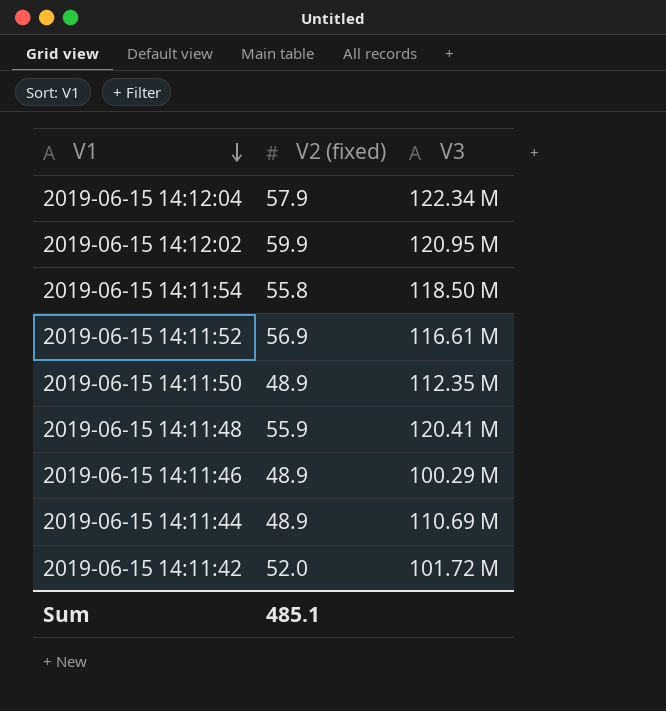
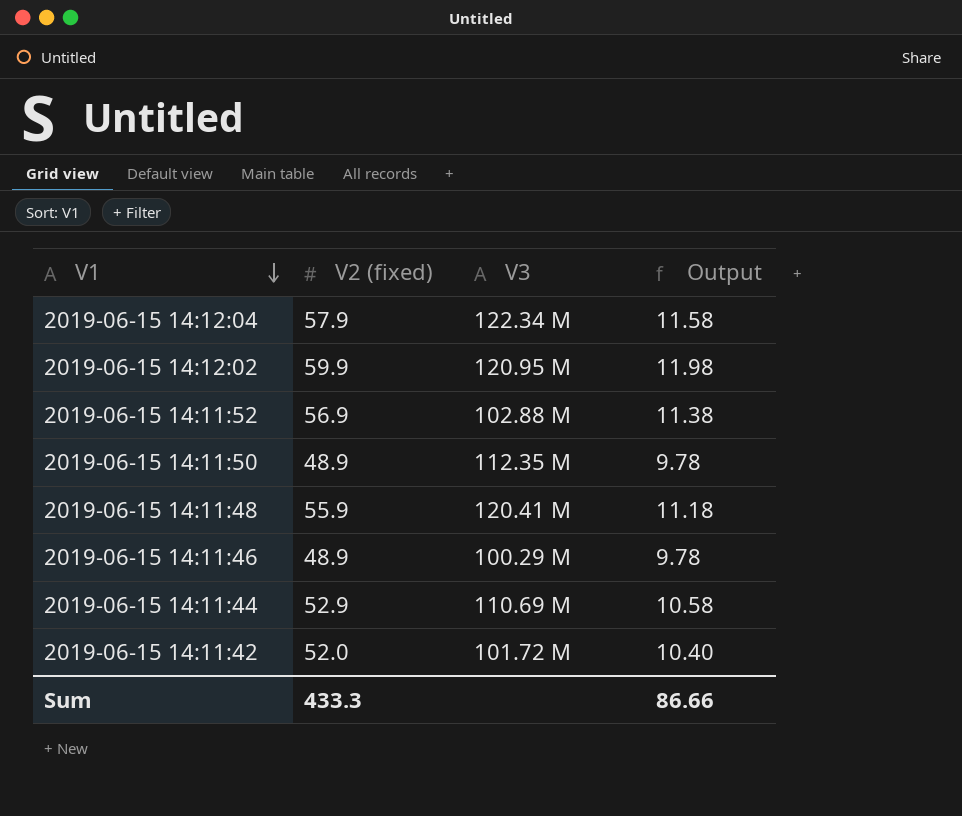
column Output | formula: none -> [V2 (fixed)] * 0.2
row 2019-06-15 14:11:54: 55.8 | 118.50 M -> none
2019-06-15 14:11:52 | V3: 116.61 M -> 102.88 M
2019-06-15 14:11:44 | V2 (fixed): 48.9 -> 52.9
Sum | V2 (fixed): 485.1 -> 433.3

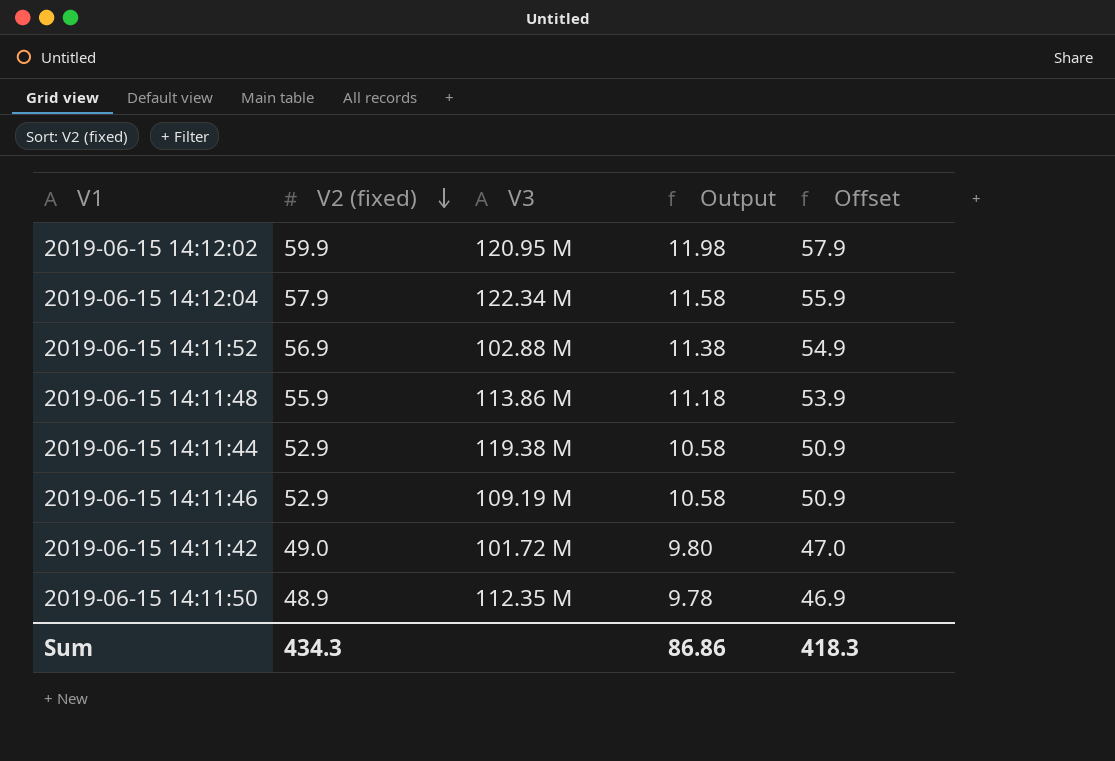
row order: V1 descending -> V2 (fixed) descending
column Offset | formula: none -> [V2 (fixed)] - 2
2019-06-15 14:11:48 | V3: 120.41 M -> 113.86 M
2019-06-15 14:11:44 | V3: 110.69 M -> 119.38 M
2019-06-15 14:11:46 | V2 (fixed): 48.9 -> 52.9
2019-06-15 14:11:46 | V3: 100.29 M -> 109.19 M
2019-06-15 14:11:46 | Output: 9.78 -> 10.58
2019-06-15 14:11:42 | V2 (fixed): 52.0 -> 49.0
2019-06-15 14:11:42 | Output: 10.40 -> 9.80
Sum | V2 (fixed): 433.3 -> 434.3
Sum | Output: 86.66 -> 86.86

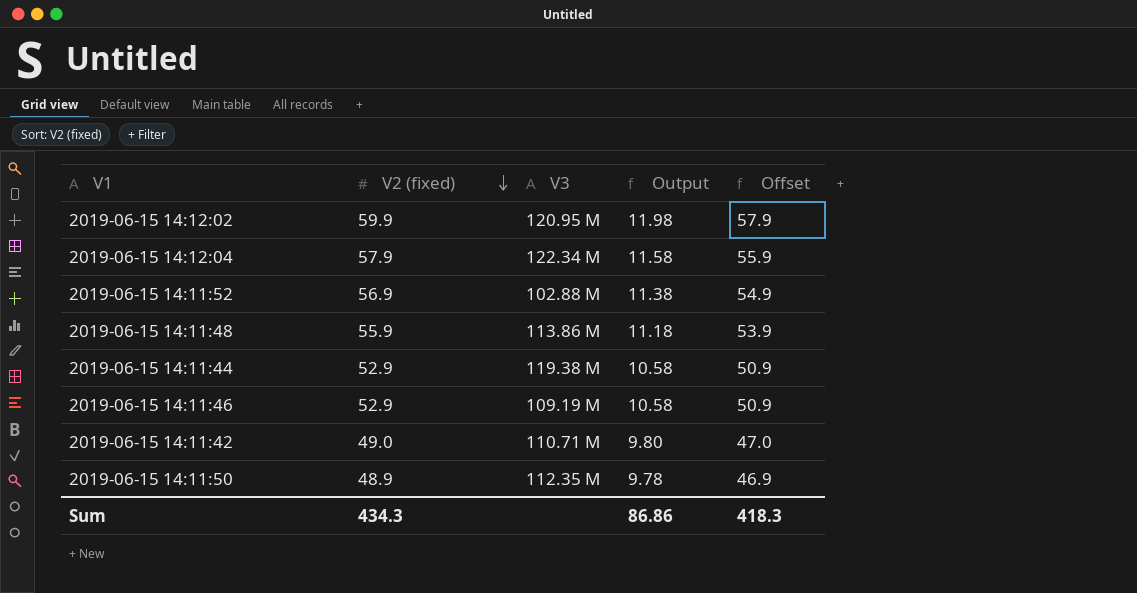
2019-06-15 14:11:42 | V3: 101.72 M -> 110.71 M

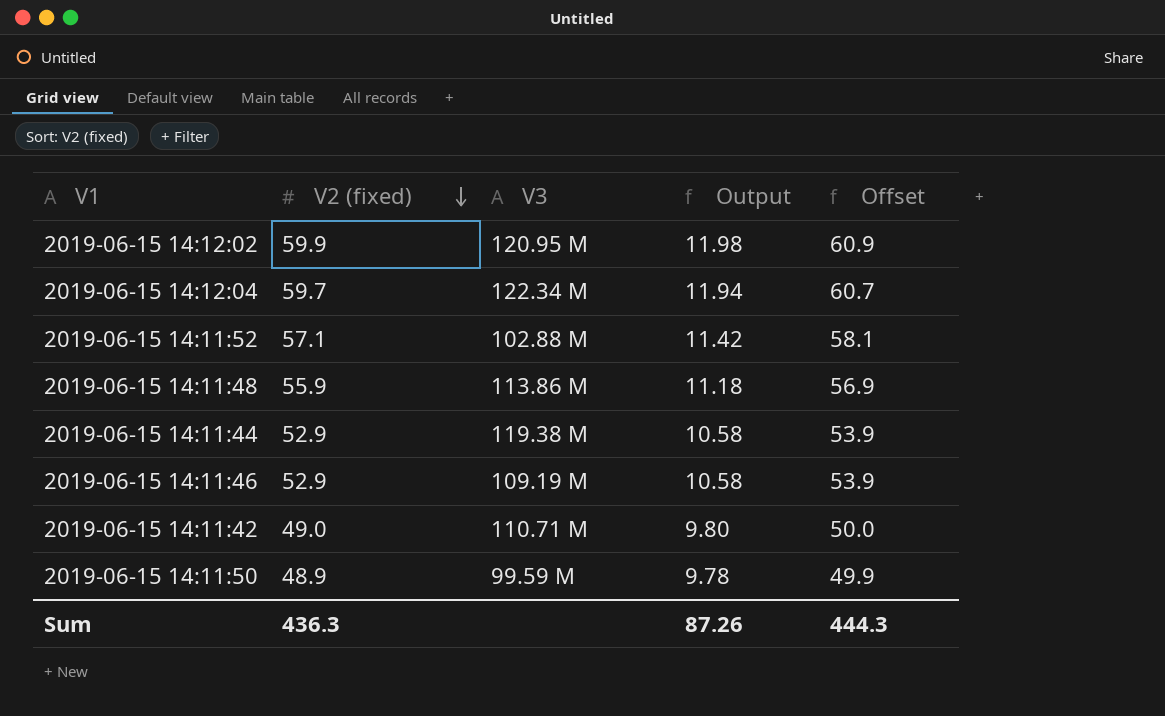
column Offset | formula: [V2 (fixed)] - 2 -> [V2 (fixed)] + 1
2019-06-15 14:12:04 | V2 (fixed): 57.9 -> 59.7
2019-06-15 14:12:04 | Output: 11.58 -> 11.94
2019-06-15 14:11:52 | V2 (fixed): 56.9 -> 57.1
2019-06-15 14:11:52 | Output: 11.38 -> 11.42
2019-06-15 14:11:50 | V3: 112.35 M -> 99.59 M
Sum | V2 (fixed): 434.3 -> 436.3
Sum | Output: 86.86 -> 87.26
Sum | Offset: 418.3 -> 444.3

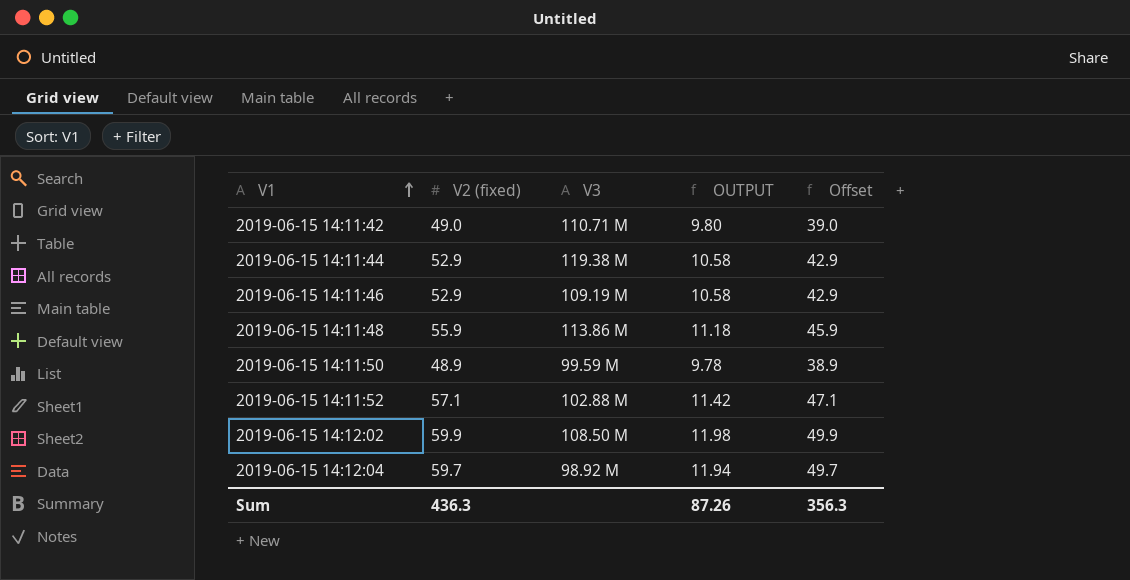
row order: V2 (fixed) descending -> V1 ascending
column name: Output -> OUTPUT
column Offset | formula: [V2 (fixed)] + 1 -> [V2 (fixed)] - 10
2019-06-15 14:12:02 | V3: 120.95 M -> 108.50 M
2019-06-15 14:12:04 | V3: 122.34 M -> 98.92 M
Sum | Offset: 444.3 -> 356.3

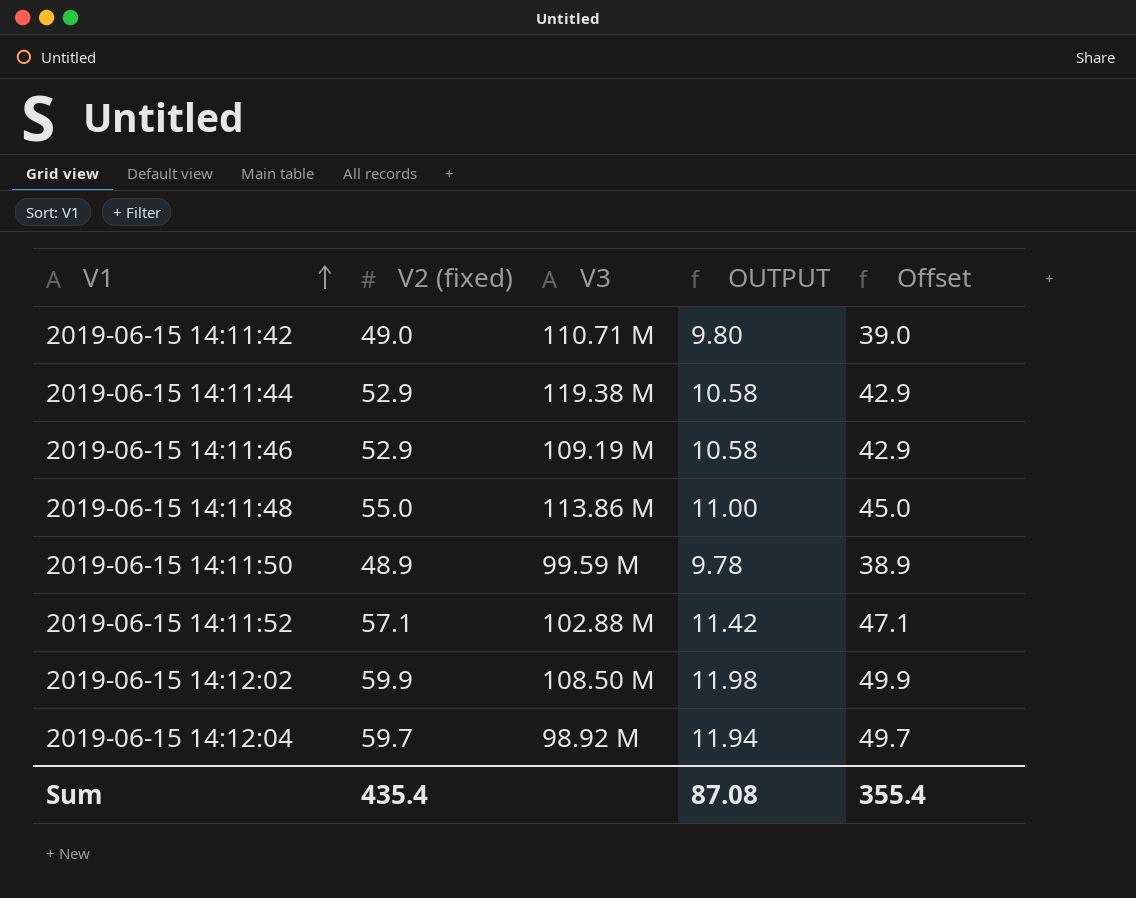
2019-06-15 14:11:48 | V2 (fixed): 55.9 -> 55.0
2019-06-15 14:11:48 | OUTPUT: 11.18 -> 11.00
2019-06-15 14:11:48 | Offset: 45.9 -> 45.0
Sum | V2 (fixed): 436.3 -> 435.4
Sum | OUTPUT: 87.26 -> 87.08
Sum | Offset: 356.3 -> 355.4

